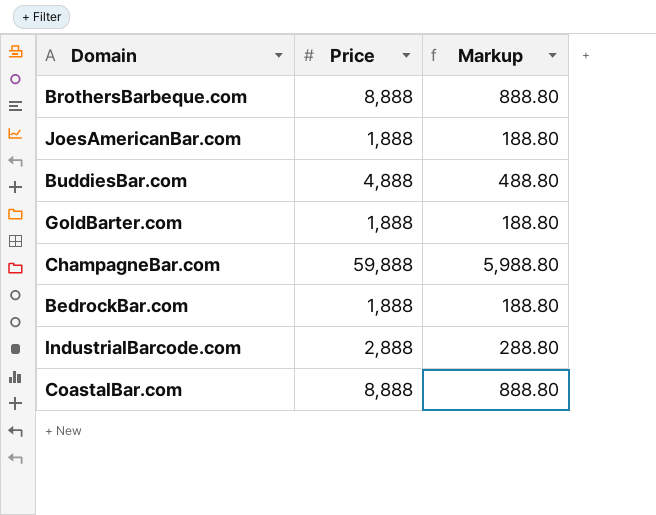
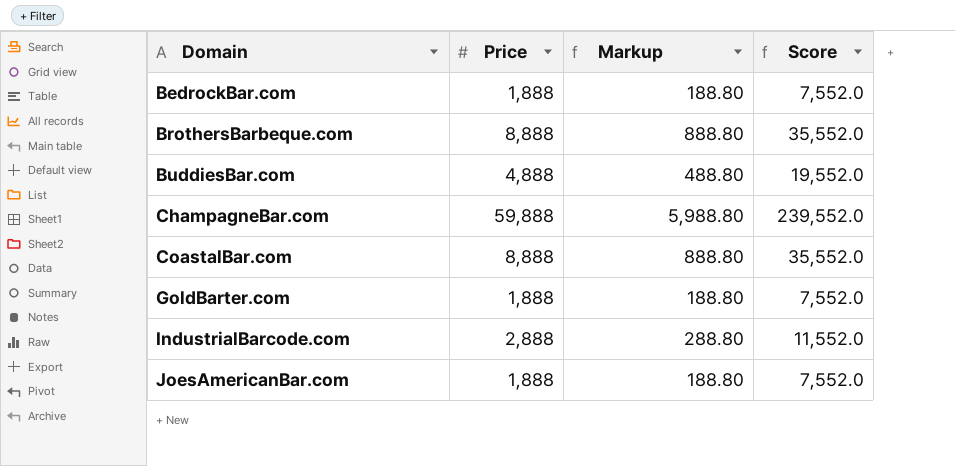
row order: none -> Domain ascending
column Score | formula: none -> [Price] * 4

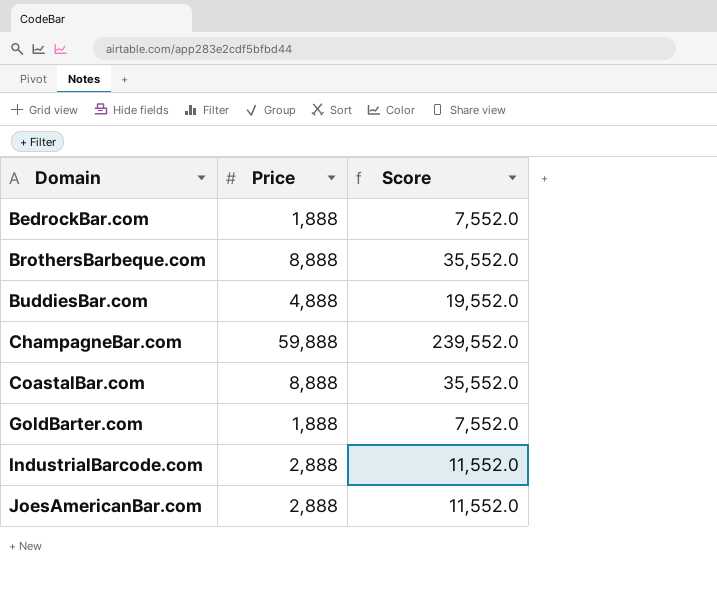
column Markup | formula: [Price] * 0.1 -> none
JoesAmericanBar.com | Price: 1,888 -> 2,888
JoesAmericanBar.com | Score: 7,552.0 -> 11,552.0

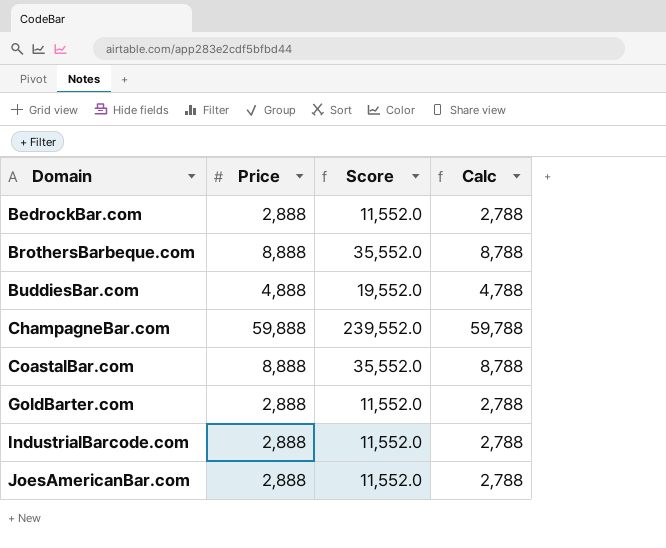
column Calc | formula: none -> [Price] - 100
BedrockBar.com | Price: 1,888 -> 2,888
BedrockBar.com | Score: 7,552.0 -> 11,552.0
GoldBarter.com | Price: 1,888 -> 2,888
GoldBarter.com | Score: 7,552.0 -> 11,552.0

